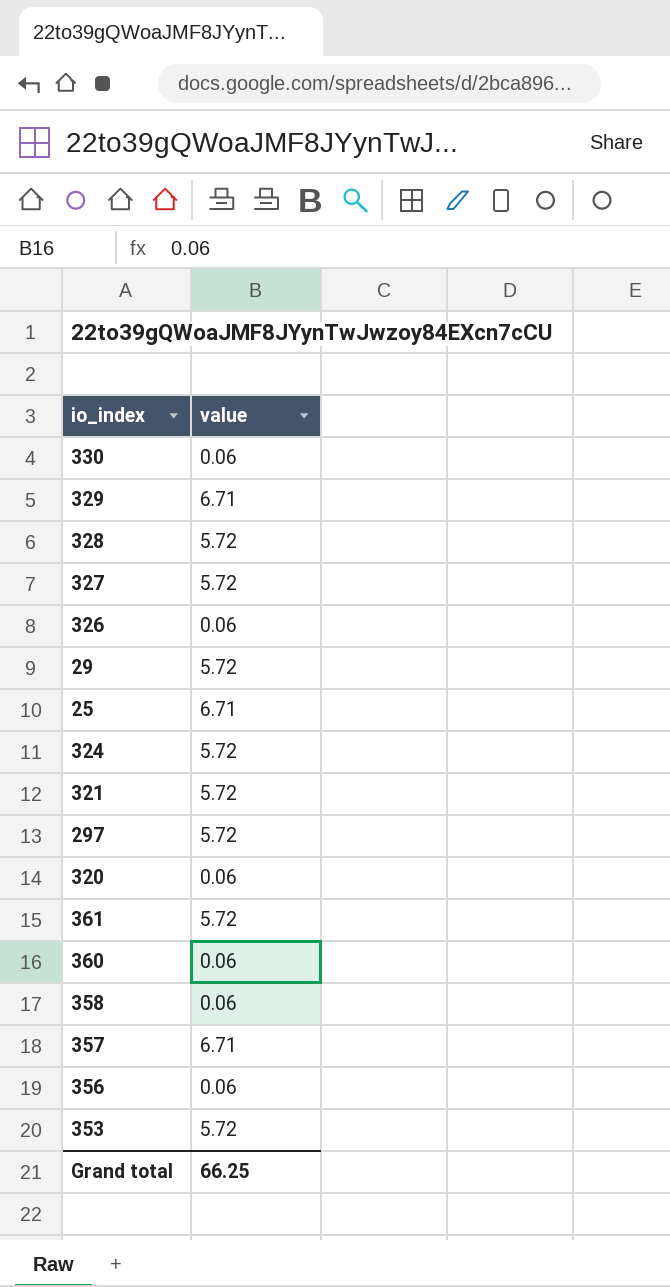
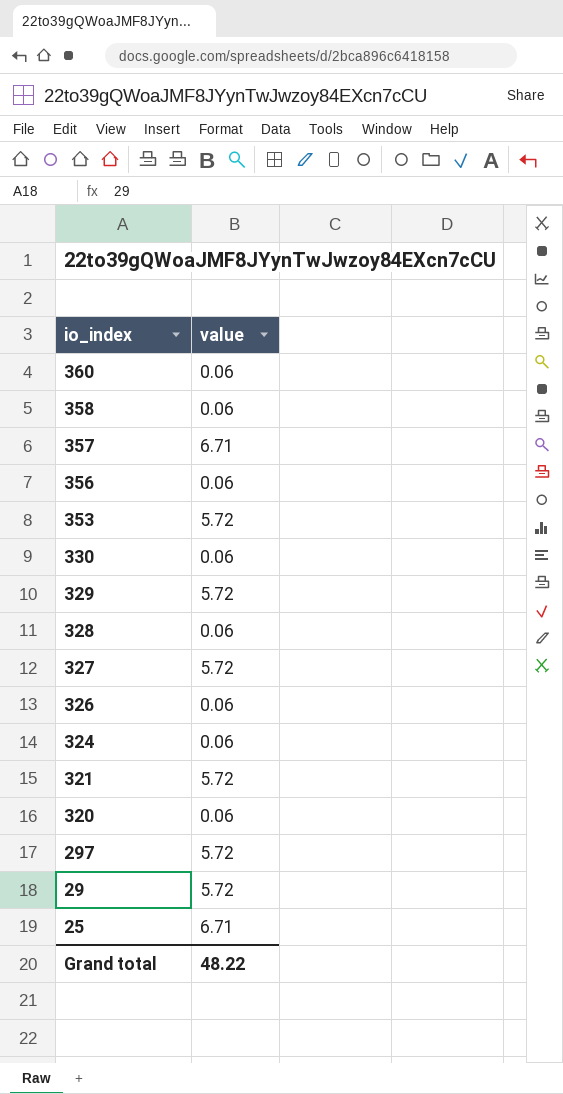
row order: none -> io_index descending
row 361: 5.72 -> none
329 | value: 6.71 -> 5.72
328 | value: 5.72 -> 0.06
324 | value: 5.72 -> 0.06
Grand total | value: 66.25 -> 48.22

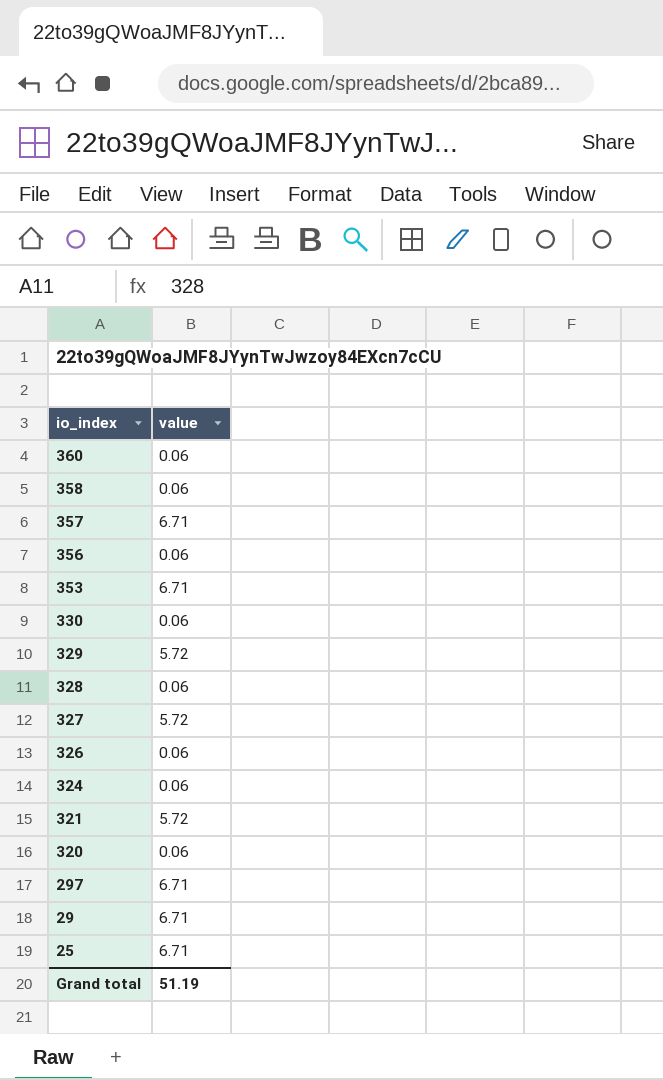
353 | value: 5.72 -> 6.71
297 | value: 5.72 -> 6.71
29 | value: 5.72 -> 6.71
Grand total | value: 48.22 -> 51.19

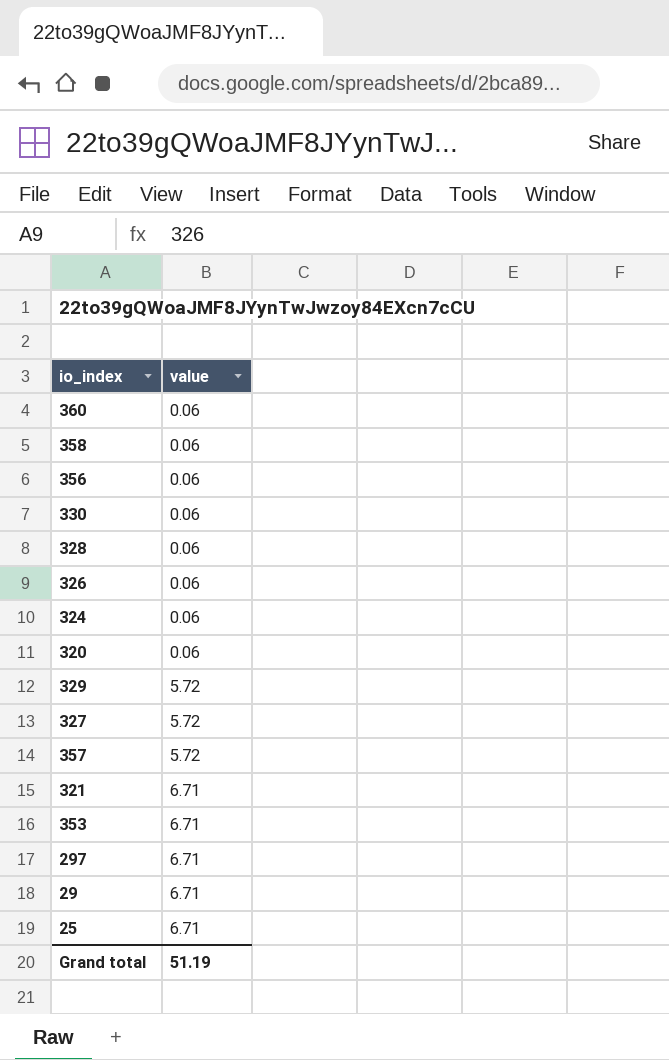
row order: io_index descending -> value ascending
357 | value: 6.71 -> 5.72
321 | value: 5.72 -> 6.71

